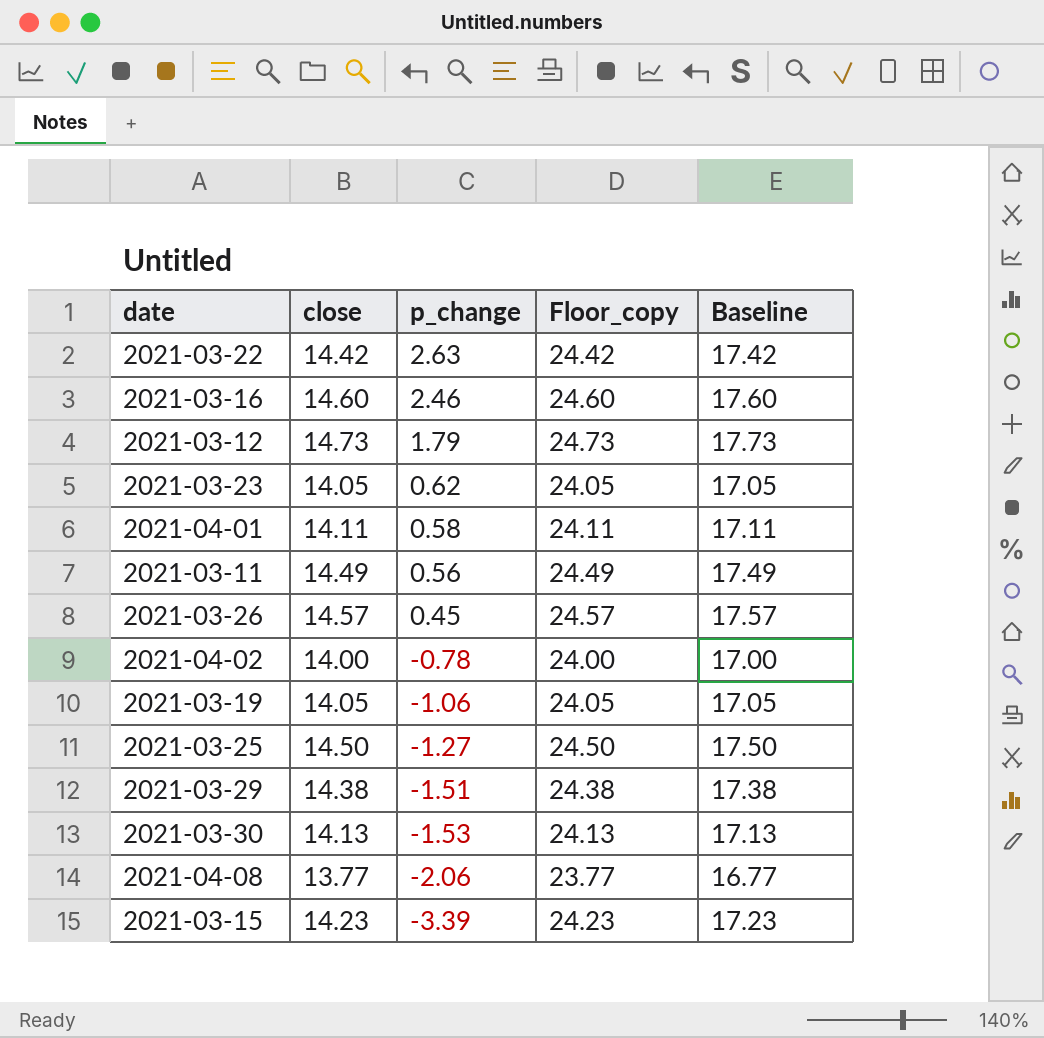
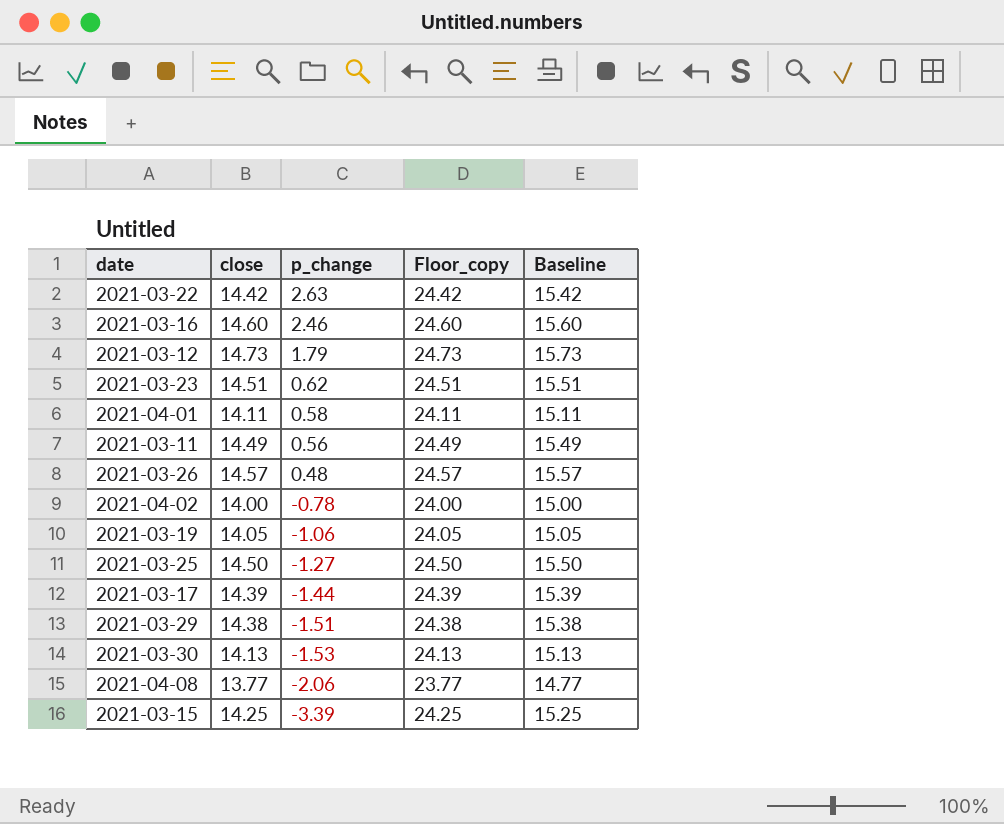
column Baseline | formula: [close] + 3 -> [close] + 1
2021-03-23 | close: 14.05 -> 14.51
2021-03-23 | Floor_copy: 24.05 -> 24.51
2021-03-26 | p_change: 0.45 -> 0.48
row 2021-03-17: none -> 14.39 | -1.44 | 24.39 | 15.39
2021-03-15 | close: 14.23 -> 14.25
2021-03-15 | Floor_copy: 24.23 -> 24.25

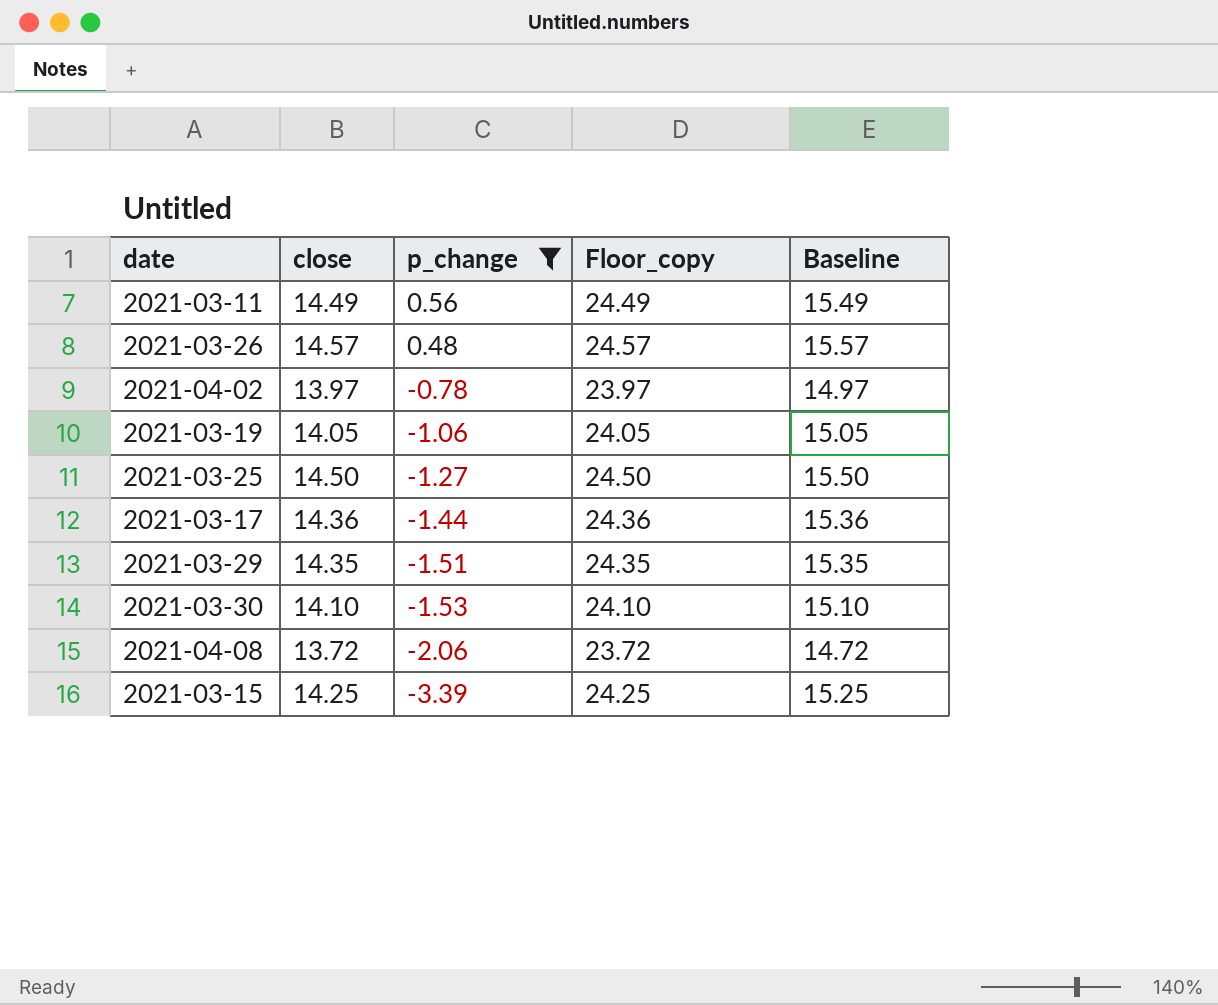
filter: none -> p_change <= 0.56
2021-04-02 | close: 14.00 -> 13.97
2021-04-02 | Floor_copy: 24.00 -> 23.97
2021-04-02 | Baseline: 15.00 -> 14.97
2021-03-17 | close: 14.39 -> 14.36
2021-03-17 | Floor_copy: 24.39 -> 24.36
2021-03-17 | Baseline: 15.39 -> 15.36
2021-03-29 | close: 14.38 -> 14.35
2021-03-29 | Floor_copy: 24.38 -> 24.35
2021-03-29 | Baseline: 15.38 -> 15.35
2021-03-30 | close: 14.13 -> 14.10
2021-03-30 | Floor_copy: 24.13 -> 24.10
2021-03-30 | Baseline: 15.13 -> 15.10
2021-04-08 | close: 13.77 -> 13.72
2021-04-08 | Floor_copy: 23.77 -> 23.72
2021-04-08 | Baseline: 14.77 -> 14.72

